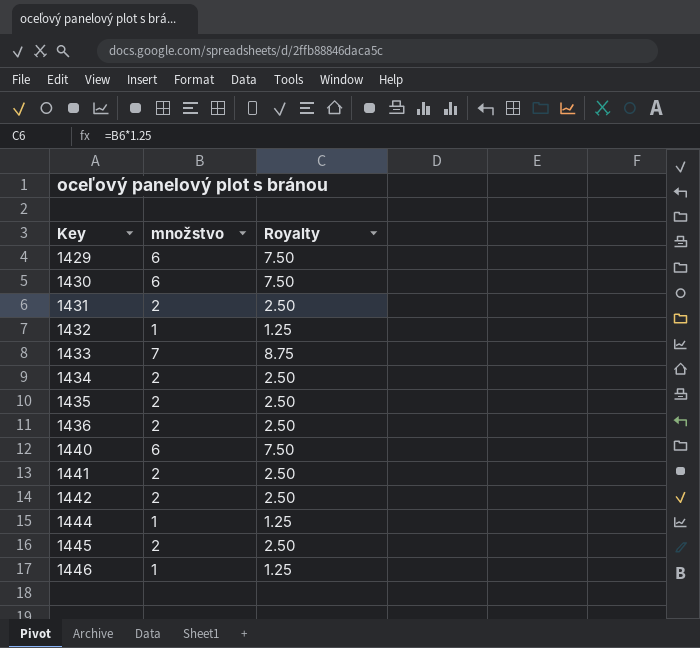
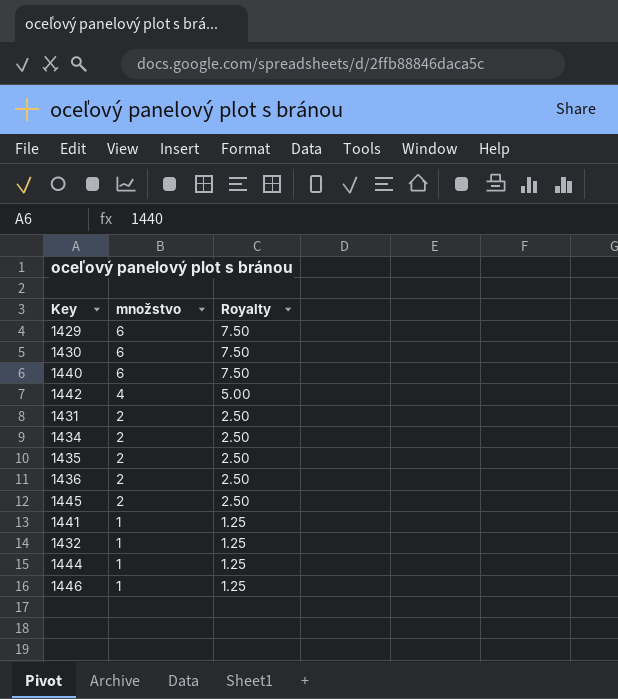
row order: Key ascending -> množstvo descending
row 1433: 7 | 8.75 -> none
1442 | množstvo: 2 -> 4
1442 | Royalty: 2.50 -> 5.00
1441 | množstvo: 2 -> 1
1441 | Royalty: 2.50 -> 1.25

